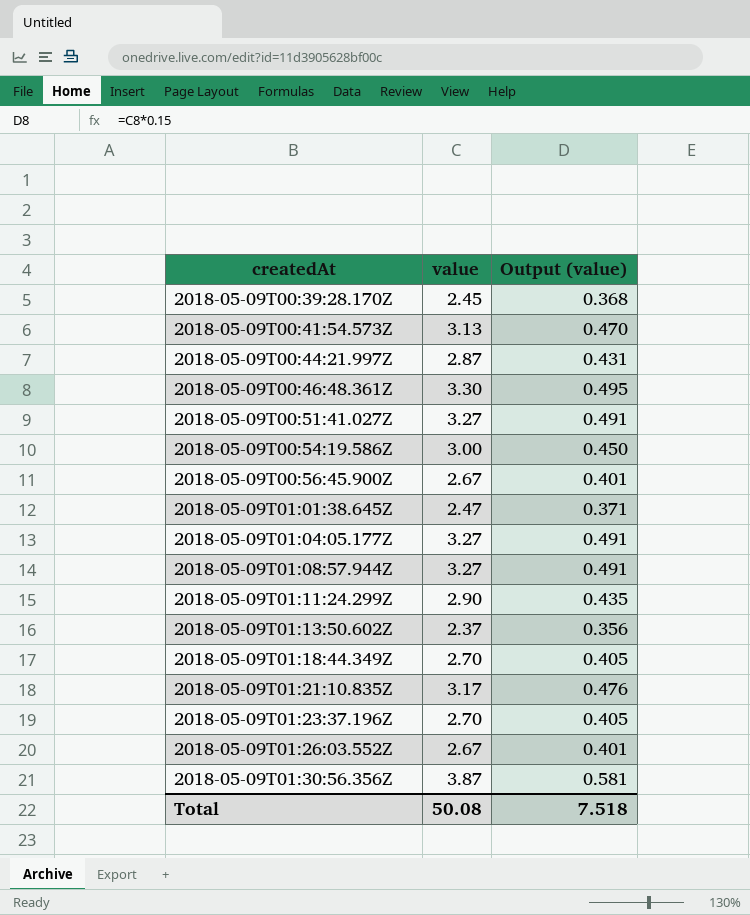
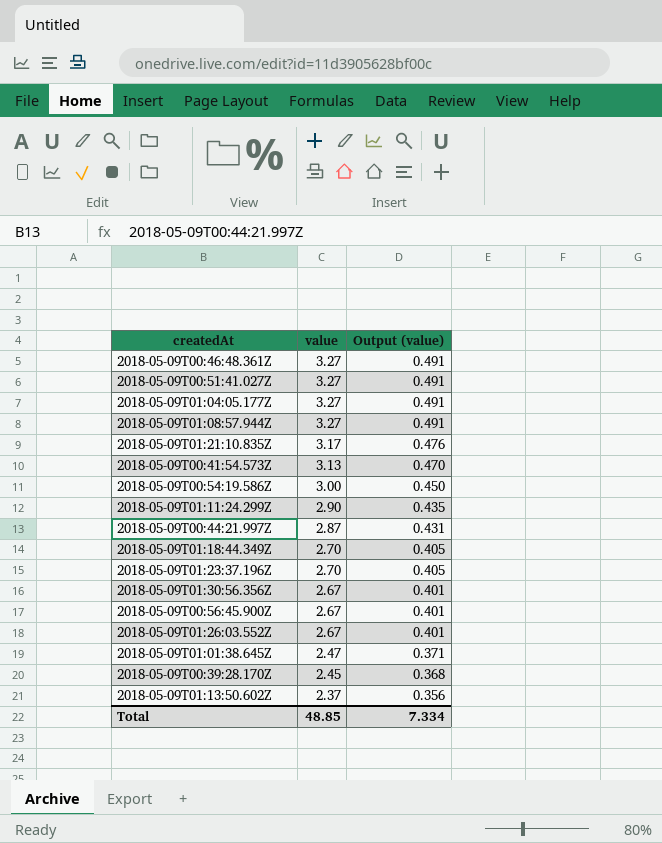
row order: createdAt ascending -> value descending
2018-05-09T00:46:48.361Z | value: 3.30 -> 3.27
2018-05-09T00:46:48.361Z | Output (value): 0.495 -> 0.491
2018-05-09T01:30:56.356Z | value: 3.87 -> 2.67
2018-05-09T01:30:56.356Z | Output (value): 0.581 -> 0.401
Total | value: 50.08 -> 48.85
Total | Output (value): 7.518 -> 7.334

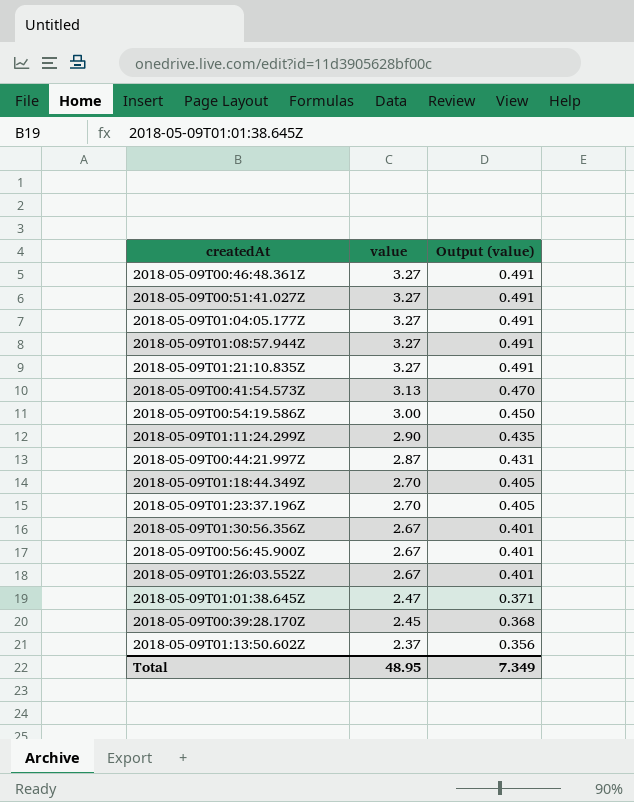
2018-05-09T01:21:10.835Z | value: 3.17 -> 3.27
2018-05-09T01:21:10.835Z | Output (value): 0.476 -> 0.491
Total | value: 48.85 -> 48.95
Total | Output (value): 7.334 -> 7.349

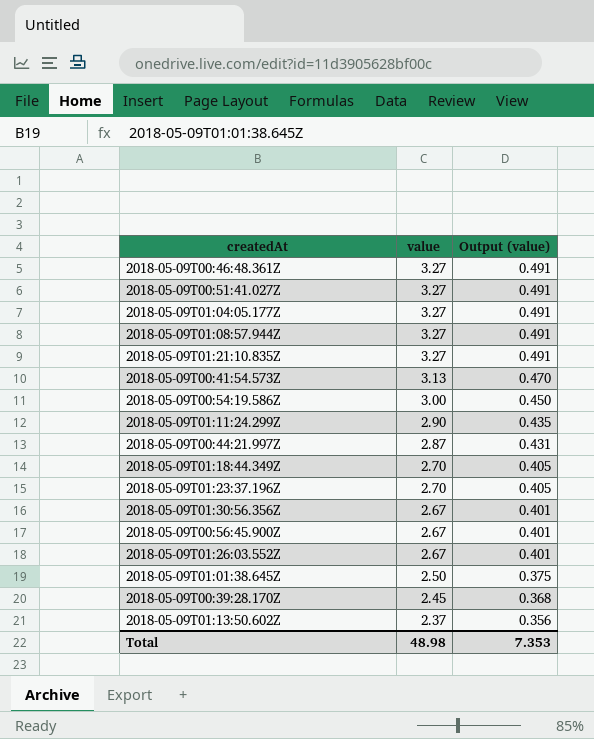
2018-05-09T01:01:38.645Z | value: 2.47 -> 2.50
2018-05-09T01:01:38.645Z | Output (value): 0.371 -> 0.375
Total | value: 48.95 -> 48.98
Total | Output (value): 7.349 -> 7.353

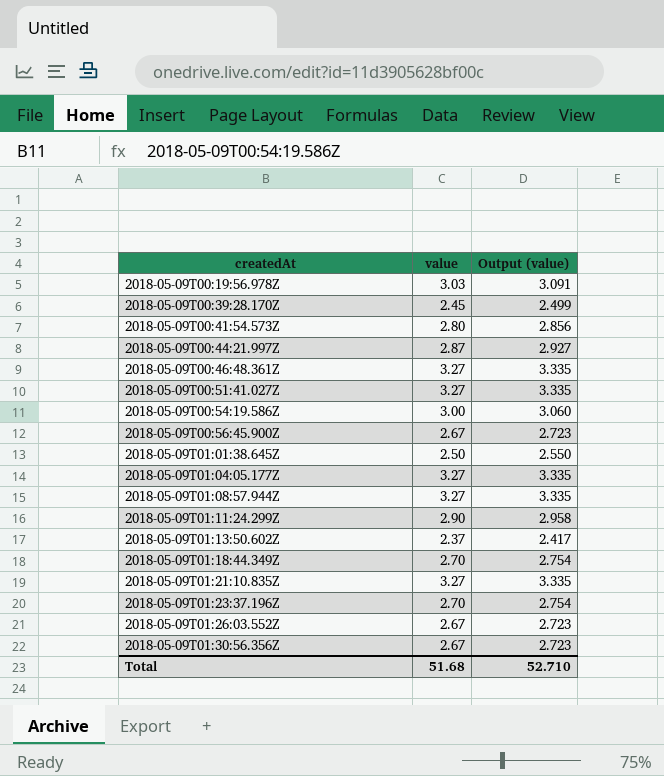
row order: value descending -> createdAt ascending
column Output (value) | formula: [value] * 0.15 -> [value] * 1.02
row 2018-05-09T00:19:56.978Z: none -> 3.03 | 3.091
2018-05-09T00:41:54.573Z | value: 3.13 -> 2.80
Total | value: 48.98 -> 51.68
Total | Output (value): 7.353 -> 52.710

